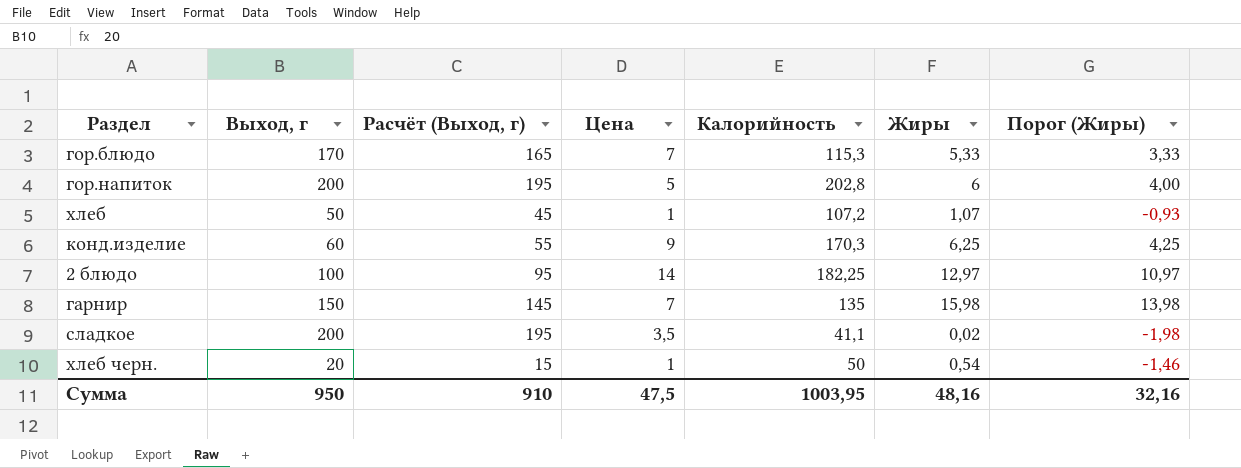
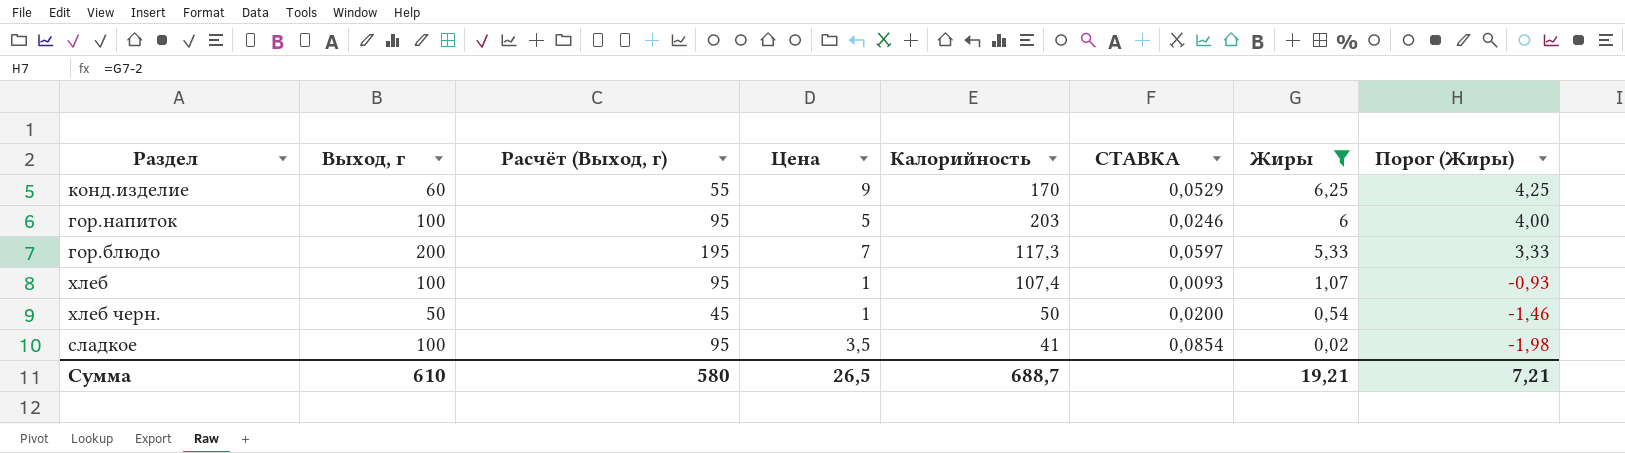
filter: none -> Жиры <= 6,25
row order: none -> Жиры descending
column СТАВКА | formula: none -> [Цена] / [Калорийность]
конд.изделие | Калорийность: 170,3 -> 170
гор.напиток | Выход, г: 200 -> 100
гор.напиток | Расчёт (Выход, г): 195 -> 95
гор.напиток | Калорийность: 202,8 -> 203
гор.блюдо | Выход, г: 170 -> 200
гор.блюдо | Расчёт (Выход, г): 165 -> 195
гор.блюдо | Калорийность: 115,3 -> 117,3
хлеб | Выход, г: 50 -> 100
хлеб | Расчёт (Выход, г): 45 -> 95
хлеб | Калорийность: 107,2 -> 107,4
хлеб черн. | Выход, г: 20 -> 50
хлеб черн. | Расчёт (Выход, г): 15 -> 45
сладкое | Выход, г: 200 -> 100
сладкое | Расчёт (Выход, г): 195 -> 95
сладкое | Калорийность: 41,1 -> 41
Сумма | Выход, г: 950 -> 610
Сумма | Расчёт (Выход, г): 910 -> 580
Сумма | Цена: 47,5 -> 26,5
Сумма | Калорийность: 1003,95 -> 688,7
Сумма | Жиры: 48,16 -> 19,21
Сумма | Порог (Жиры): 32,16 -> 7,21

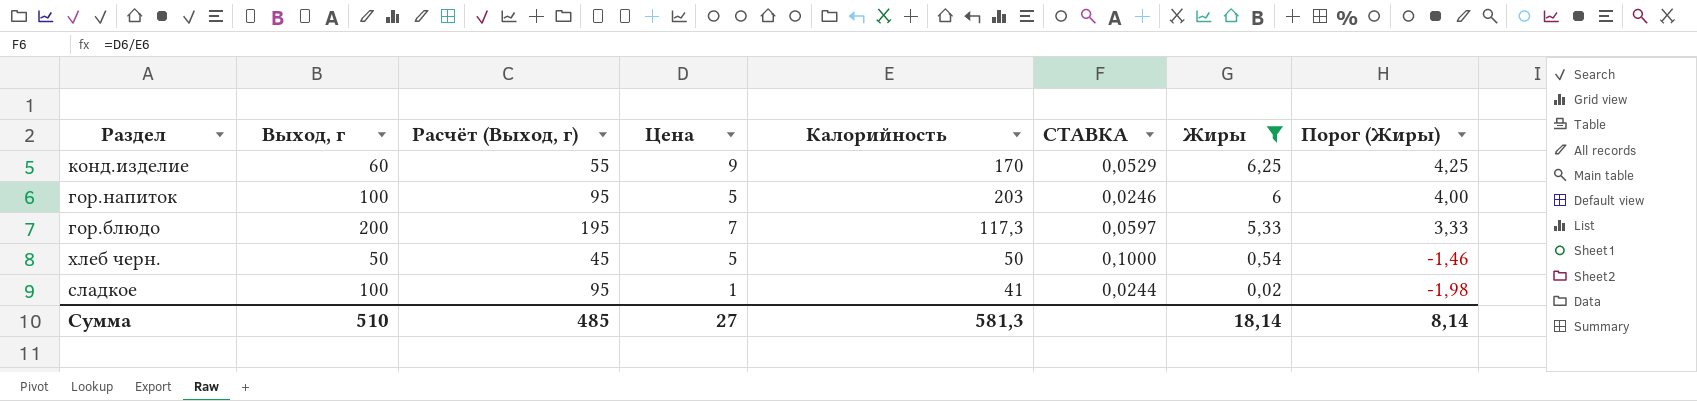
row хлеб: 100 | 95 | 1 | 107,4 | 0,0093 | 1,07 | -0,93 -> none
хлеб черн. | Цена: 1 -> 5
хлеб черн. | СТАВКА: 0,0200 -> 0,1000
сладкое | Цена: 3,5 -> 1
сладкое | СТАВКА: 0,0854 -> 0,0244
Сумма | Выход, г: 610 -> 510
Сумма | Расчёт (Выход, г): 580 -> 485
Сумма | Цена: 26,5 -> 27
Сумма | Калорийность: 688,7 -> 581,3
Сумма | Жиры: 19,21 -> 18,14
Сумма | Порог (Жиры): 7,21 -> 8,14

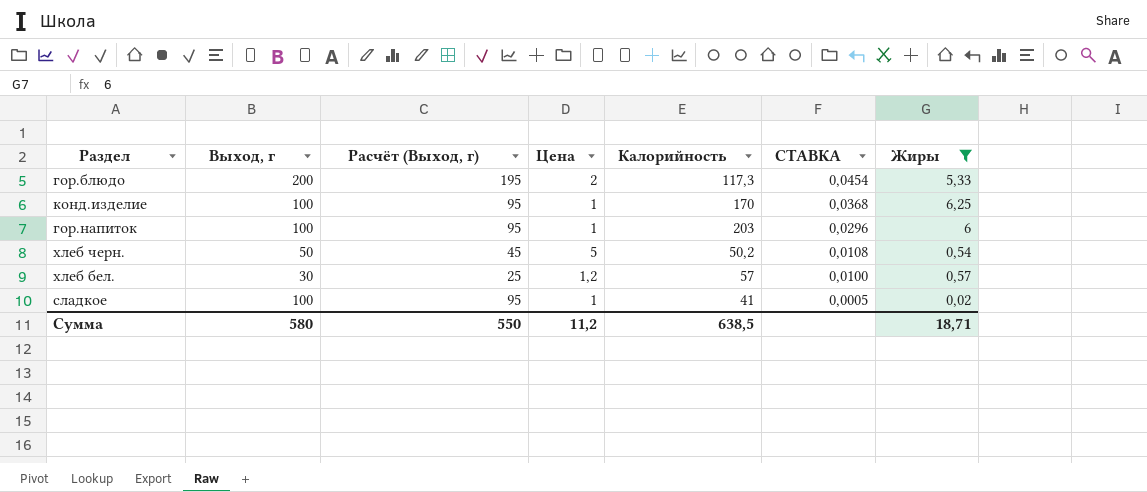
row order: Жиры descending -> СТАВКА descending
column Порог (Жиры) | formula: [Жиры] - 2 -> none
column СТАВКА | formula: [Цена] / [Калорийность] -> [Жиры] / [Калорийность]
гор.блюдо | Цена: 7 -> 2
конд.изделие | Выход, г: 60 -> 100
конд.изделие | Расчёт (Выход, г): 55 -> 95
конд.изделие | Цена: 9 -> 1
гор.напиток | Цена: 5 -> 1
хлеб черн. | Калорийность: 50 -> 50,2
row хлеб бел.: none -> 30 | 25 | 1,2 | 57 | 0,0100 | 0,57
Сумма | Выход, г: 510 -> 580
Сумма | Расчёт (Выход, г): 485 -> 550
Сумма | Цена: 27 -> 11,2
Сумма | Калорийность: 581,3 -> 638,5
Сумма | Жиры: 18,14 -> 18,71

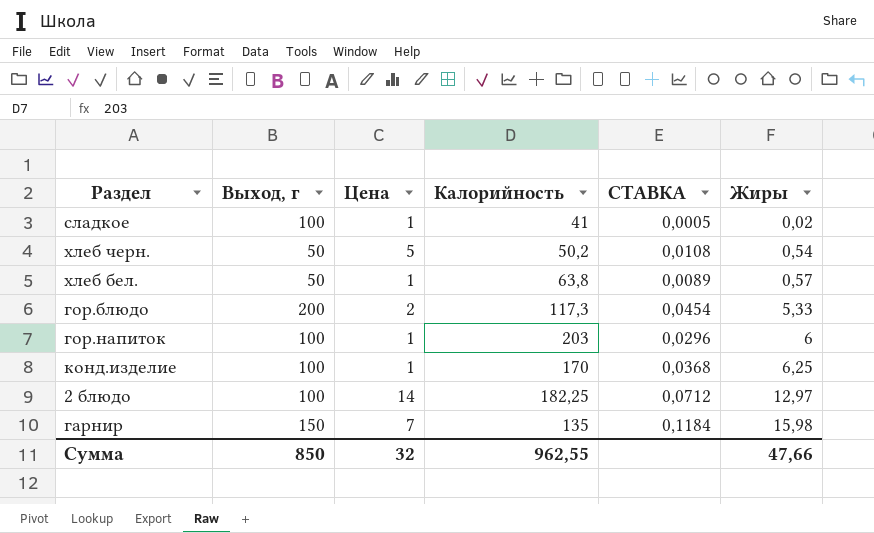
filter: Жиры <= 6,25 -> none
row order: СТАВКА descending -> Жиры ascending
column Расчёт (Выход, г) | formula: [Выход, г] - 5 -> none
хлеб бел. | Выход, г: 30 -> 50
хлеб бел. | Цена: 1,2 -> 1
хлеб бел. | Калорийность: 57 -> 63,8
хлеб бел. | СТАВКА: 0,0100 -> 0,0089
Сумма | Выход, г: 580 -> 850
Сумма | Цена: 11,2 -> 32
Сумма | Калорийность: 638,5 -> 962,55
Сумма | Жиры: 18,71 -> 47,66

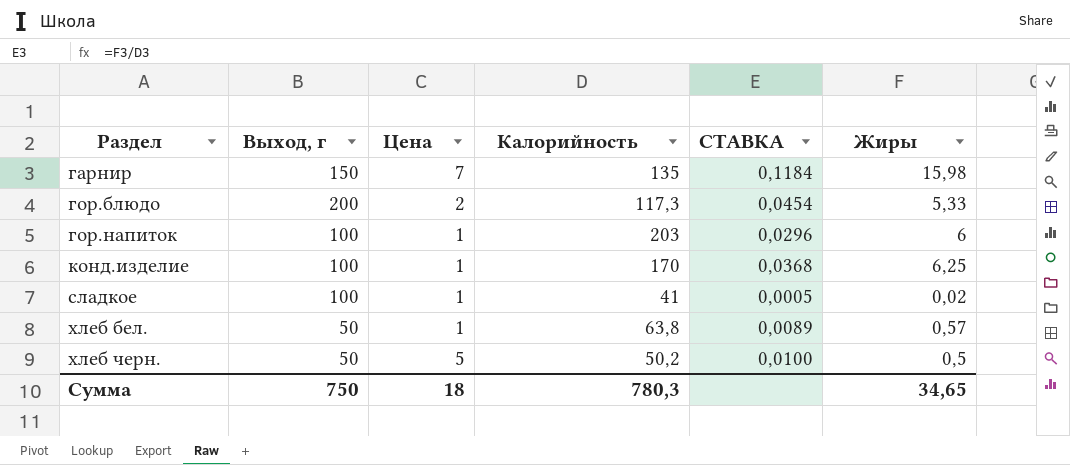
row order: Жиры ascending -> Раздел ascending
row 2 блюдо: 100 | 14 | 182,25 | 0,0712 | 12,97 -> none
хлеб черн. | СТАВКА: 0,0108 -> 0,0100
хлеб черн. | Жиры: 0,54 -> 0,5
Сумма | Выход, г: 850 -> 750
Сумма | Цена: 32 -> 18
Сумма | Калорийность: 962,55 -> 780,3
Сумма | Жиры: 47,66 -> 34,65

